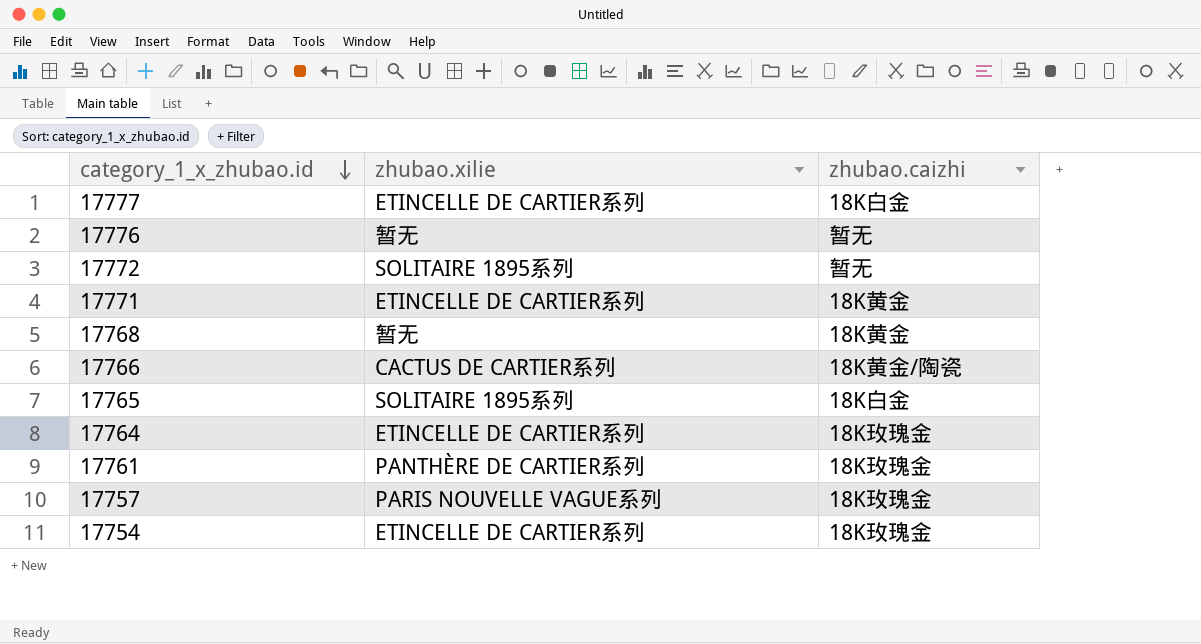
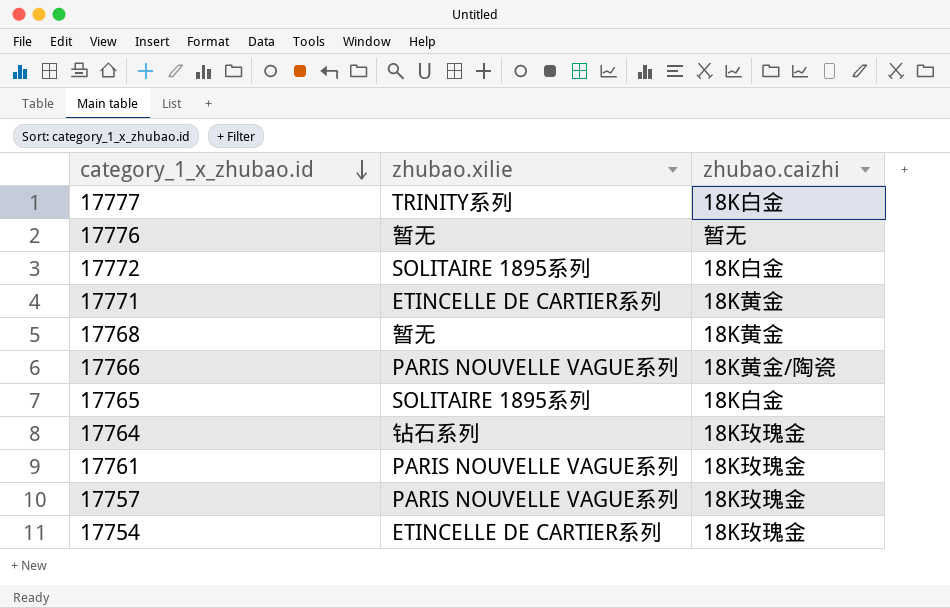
17777 | zhubao.xilie: ETINCELLE DE CARTIER系列 -> TRINITY系列
17772 | zhubao.caizhi: 暂无 -> 18K白金
17766 | zhubao.xilie: CACTUS DE CARTIER系列 -> PARIS NOUVELLE VAGUE系列
17764 | zhubao.xilie: ETINCELLE DE CARTIER系列 -> 钻石系列
17761 | zhubao.xilie: PANTHÈRE DE CARTIER系列 -> PARIS NOUVELLE VAGUE系列

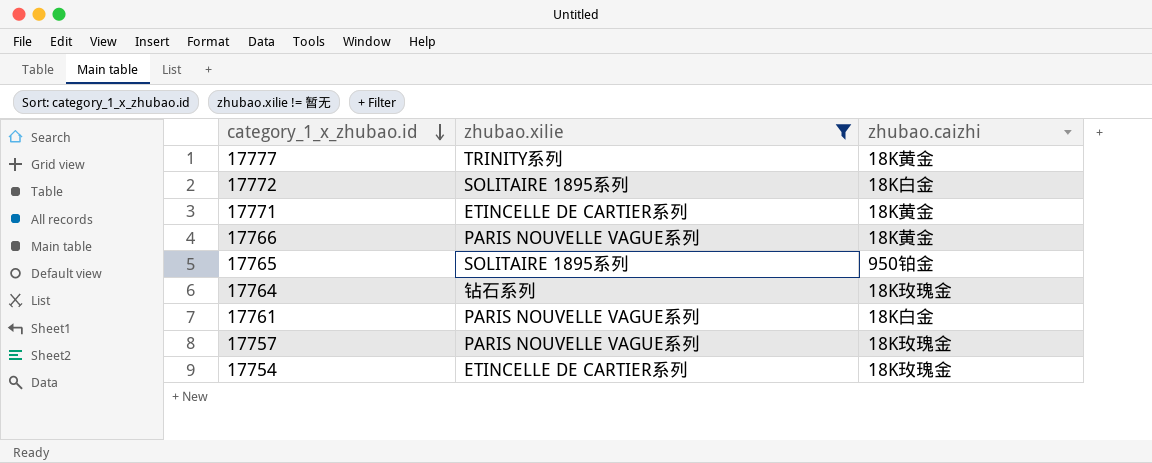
filter: none -> zhubao.xilie != 暂无
17777 | zhubao.caizhi: 18K白金 -> 18K黄金
17766 | zhubao.caizhi: 18K黄金/陶瓷 -> 18K黄金
17765 | zhubao.caizhi: 18K白金 -> 950铂金
17761 | zhubao.caizhi: 18K玫瑰金 -> 18K白金

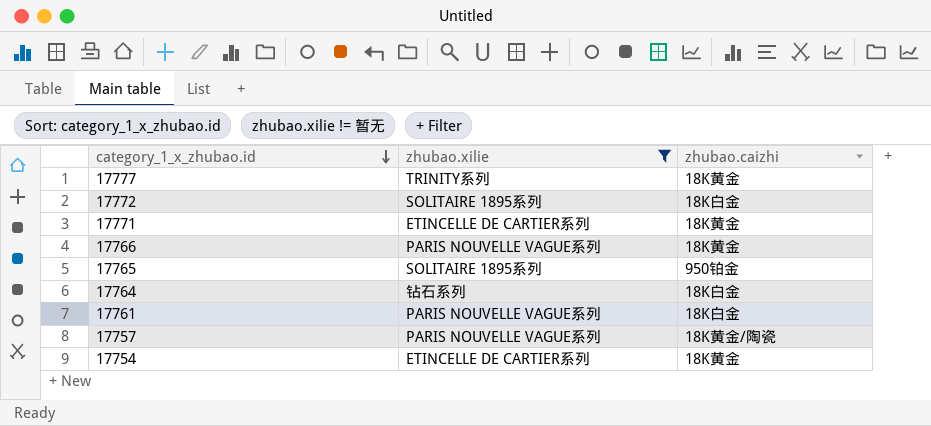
17764 | zhubao.caizhi: 18K玫瑰金 -> 18K白金
17757 | zhubao.caizhi: 18K玫瑰金 -> 18K黄金/陶瓷
17754 | zhubao.caizhi: 18K玫瑰金 -> 18K黄金

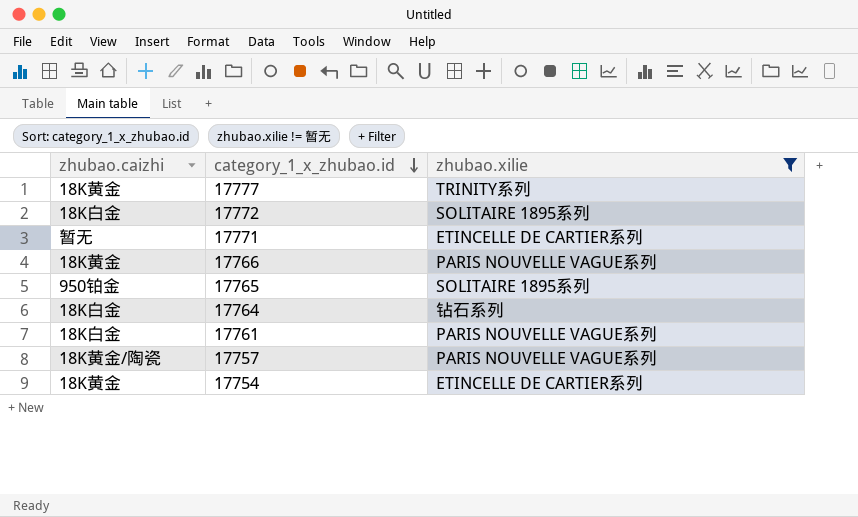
column zhubao.caizhi | position: 3 -> 1
17771 | zhubao.caizhi: 18K黄金 -> 暂无

